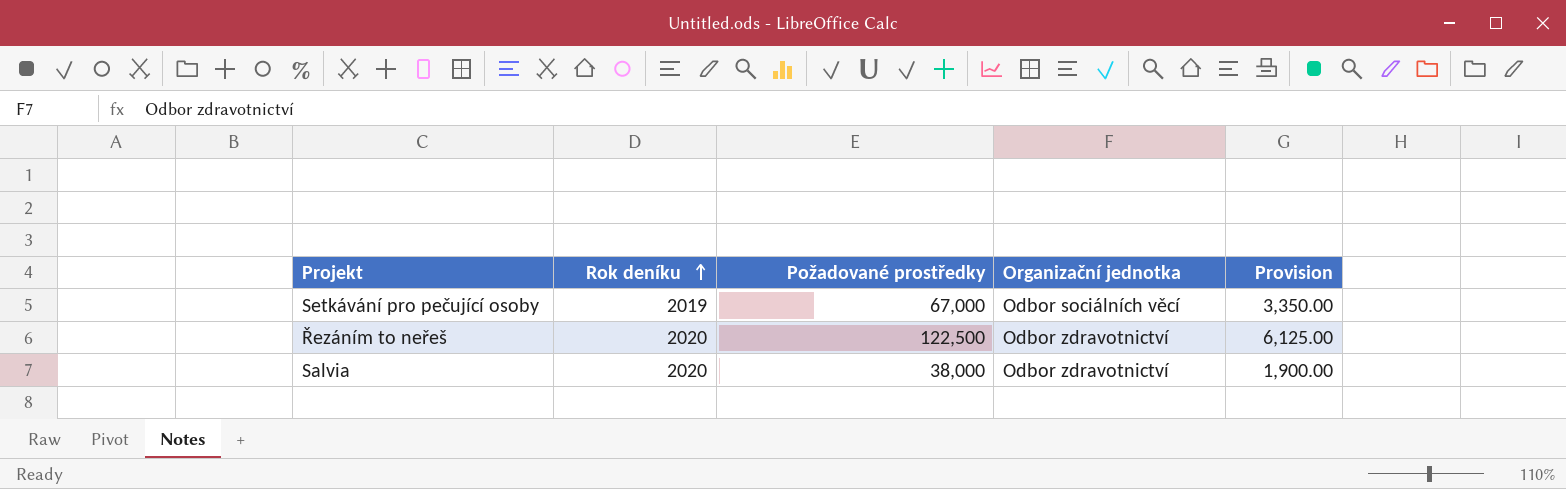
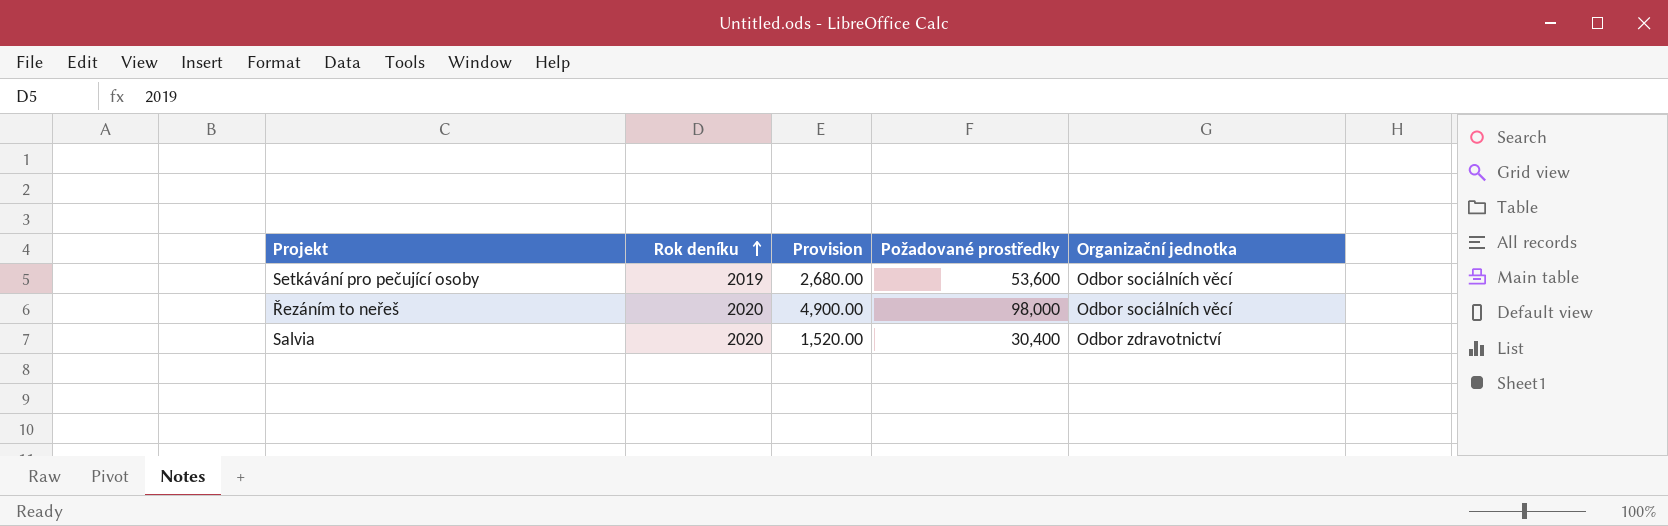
column Provision | position: 5 -> 3
Setkávání pro pečující osoby | Provision: 3,350.00 -> 2,680.00
Setkávání pro pečující osoby | Požadované prostředky: 67,000 -> 53,600
Řezáním to neřeš | Provision: 6,125.00 -> 4,900.00
Řezáním to neřeš | Požadované prostředky: 122,500 -> 98,000
Řezáním to neřeš | Organizační jednotka: Odbor zdravotnictví -> Odbor sociálních věcí
Salvia | Provision: 1,900.00 -> 1,520.00
Salvia | Požadované prostředky: 38,000 -> 30,400

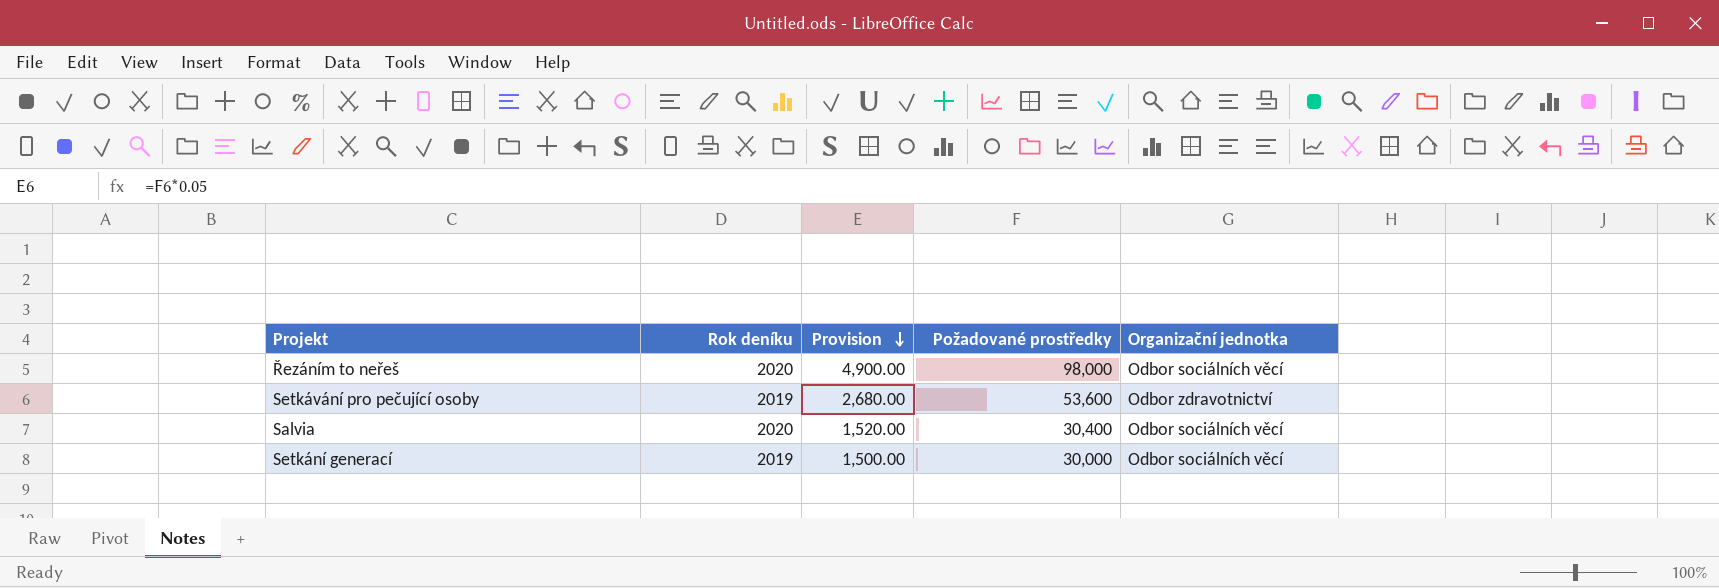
row order: Rok deníku ascending -> Provision descending
Setkávání pro pečující osoby | Organizační jednotka: Odbor sociálních věcí -> Odbor zdravotnictví
Salvia | Organizační jednotka: Odbor zdravotnictví -> Odbor sociálních věcí
row Setkání generací: none -> 2019 | 1,500.00 | 30,000 | Odbor sociálních věcí

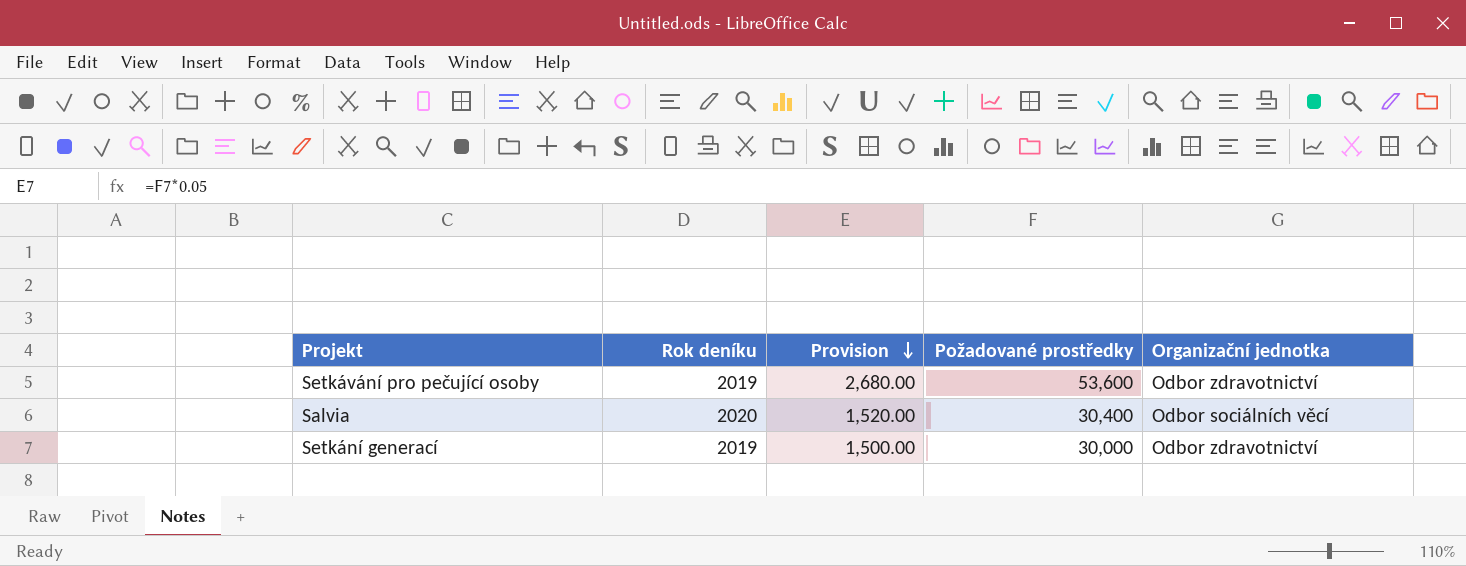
row Řezáním to neřeš: 2020 | 4,900.00 | 98,000 | Odbor sociálních věcí -> none
Setkání generací | Organizační jednotka: Odbor sociálních věcí -> Odbor zdravotnictví

